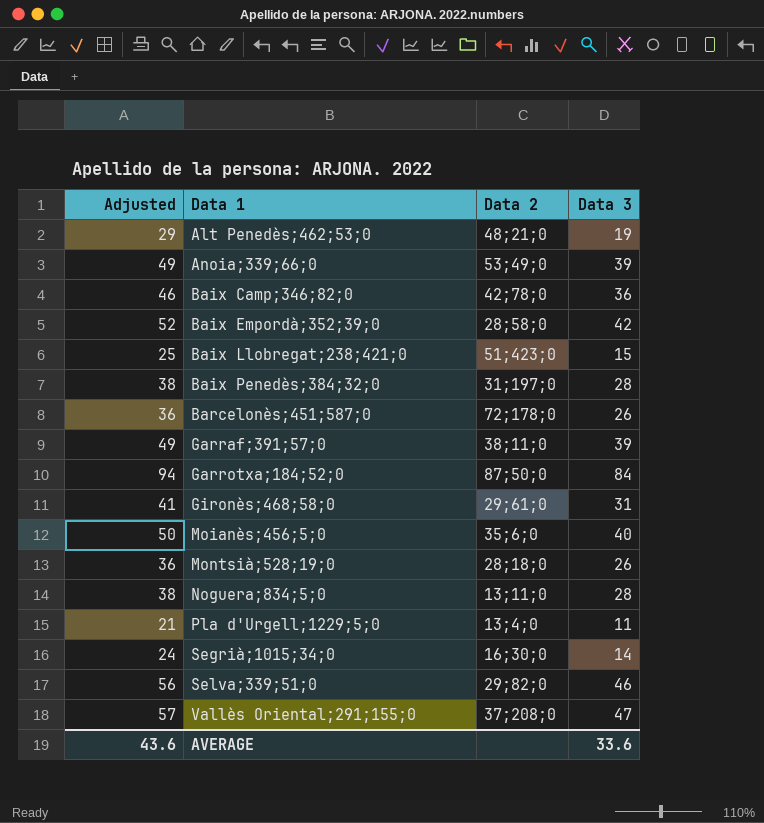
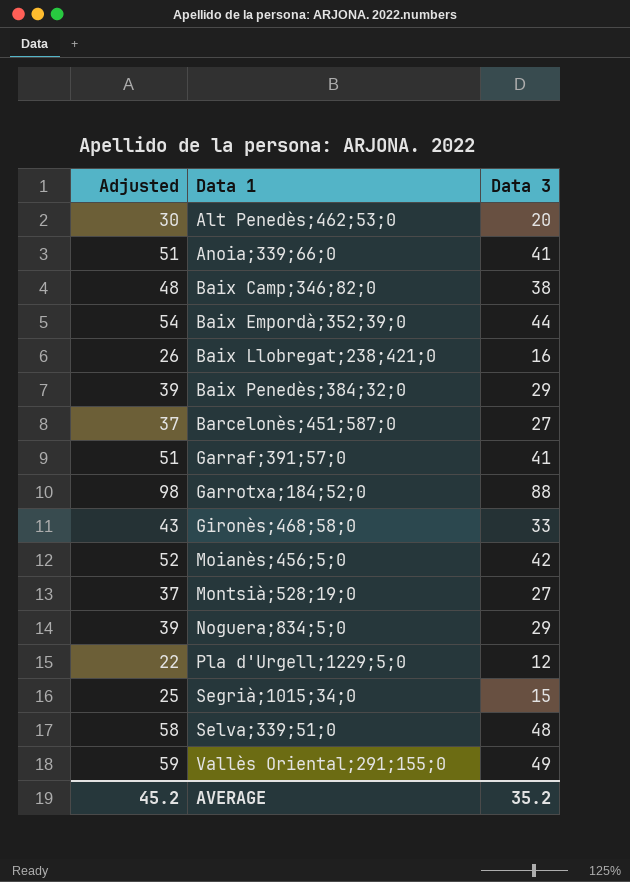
column Data 2 | position: 3 -> none
Alt Penedès;462;53;0 | Adjusted: 29 -> 30
Alt Penedès;462;53;0 | Data 3: 19 -> 20
Anoia;339;66;0 | Adjusted: 49 -> 51
Anoia;339;66;0 | Data 3: 39 -> 41
Baix Camp;346;82;0 | Adjusted: 46 -> 48
Baix Camp;346;82;0 | Data 3: 36 -> 38
Baix Empordà;352;39;0 | Adjusted: 52 -> 54
Baix Empordà;352;39;0 | Data 3: 42 -> 44
Baix Llobregat;238;421;0 | Adjusted: 25 -> 26
Baix Llobregat;238;421;0 | Data 3: 15 -> 16
Baix Penedès;384;32;0 | Adjusted: 38 -> 39
Baix Penedès;384;32;0 | Data 3: 28 -> 29
Barcelonès;451;587;0 | Adjusted: 36 -> 37
Barcelonès;451;587;0 | Data 3: 26 -> 27
Garraf;391;57;0 | Adjusted: 49 -> 51
Garraf;391;57;0 | Data 3: 39 -> 41
Garrotxa;184;52;0 | Adjusted: 94 -> 98
Garrotxa;184;52;0 | Data 3: 84 -> 88
Gironès;468;58;0 | Adjusted: 41 -> 43
Gironès;468;58;0 | Data 3: 31 -> 33
Moianès;456;5;0 | Adjusted: 50 -> 52
Moianès;456;5;0 | Data 3: 40 -> 42
Montsià;528;19;0 | Adjusted: 36 -> 37
Montsià;528;19;0 | Data 3: 26 -> 27
Noguera;834;5;0 | Adjusted: 38 -> 39
Noguera;834;5;0 | Data 3: 28 -> 29
Pla d'Urgell;1229;5;0 | Adjusted: 21 -> 22
Pla d'Urgell;1229;5;0 | Data 3: 11 -> 12
Segrià;1015;34;0 | Adjusted: 24 -> 25
Segrià;1015;34;0 | Data 3: 14 -> 15
Selva;339;51;0 | Adjusted: 56 -> 58
Selva;339;51;0 | Data 3: 46 -> 48
Vallès Oriental;291;155;0 | Adjusted: 57 -> 59
Vallès Oriental;291;155;0 | Data 3: 47 -> 49
AVERAGE | Adjusted: 43.6 -> 45.2
AVERAGE | Data 3: 33.6 -> 35.2

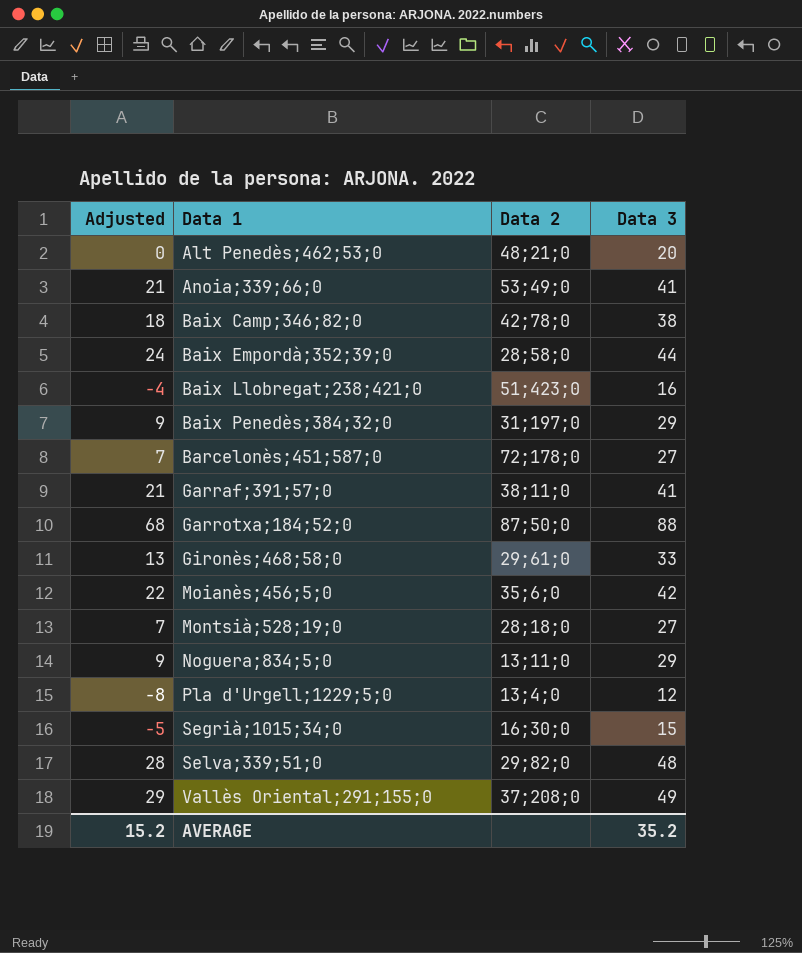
column Adjusted | formula: [Data 3] + 10 -> [Data 3] - 20
column Data 2 | position: none -> 3
AVERAGE | Adjusted: 45.2 -> 15.2

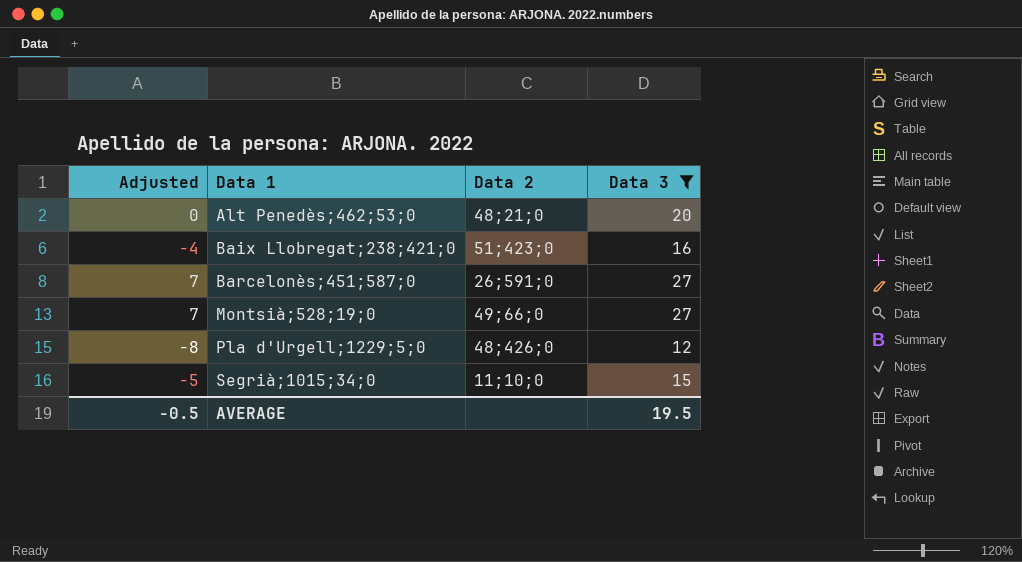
filter: none -> Data 3 <= 27
Barcelonès;451;587;0 | Data 2: 72;178;0 -> 26;591;0
Montsià;528;19;0 | Data 2: 28;18;0 -> 49;66;0
Pla d'Urgell;1229;5;0 | Data 2: 13;4;0 -> 48;426;0
Segrià;1015;34;0 | Data 2: 16;30;0 -> 11;10;0
AVERAGE | Adjusted: 15.2 -> -0.5
AVERAGE | Data 3: 35.2 -> 19.5

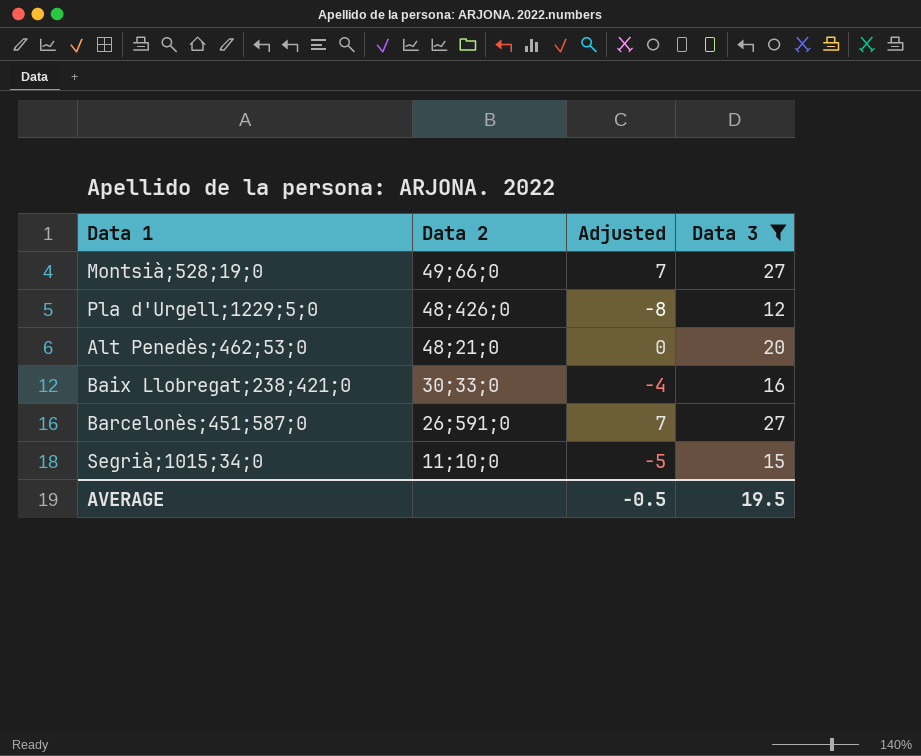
row order: Data 1 ascending -> Data 2 descending
column Adjusted | position: 1 -> 3
Baix Llobregat;238;421;0 | Data 2: 51;423;0 -> 30;33;0

